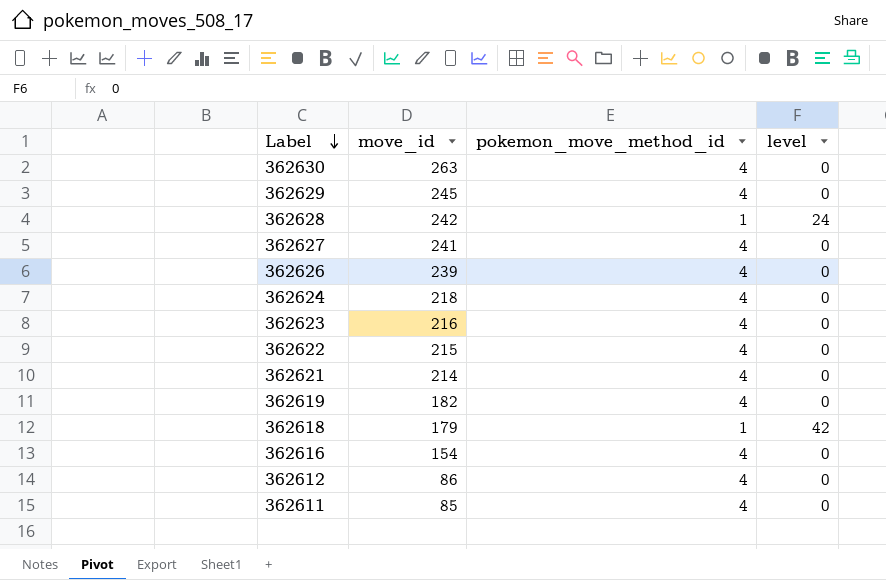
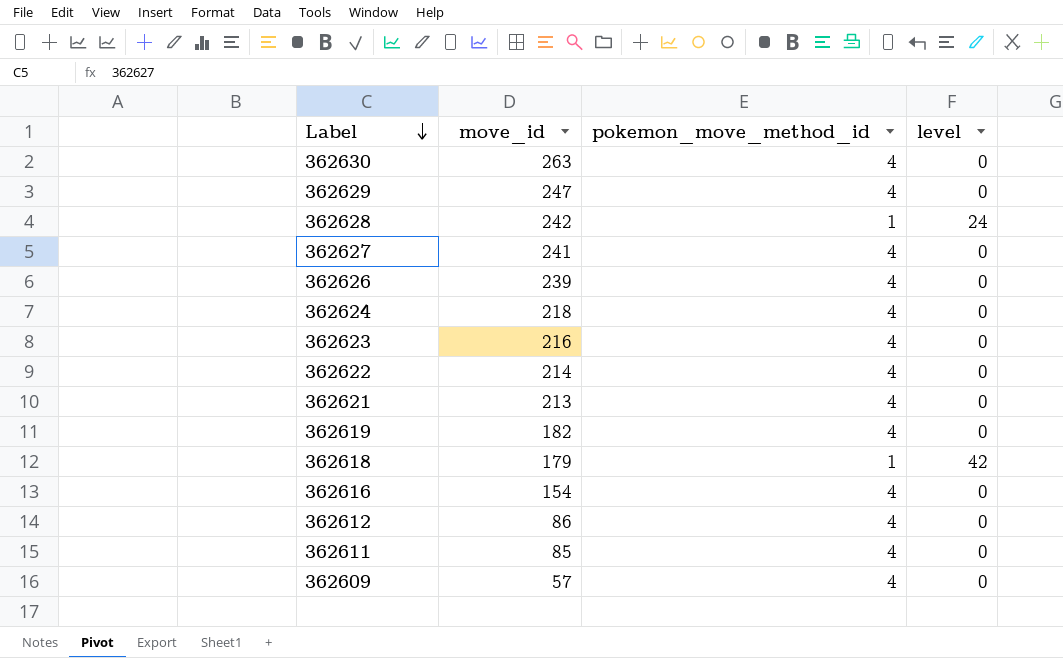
362629 | move_id: 245 -> 247
362622 | move_id: 215 -> 214
362621 | move_id: 214 -> 213
row 362609: none -> 57 | 4 | 0

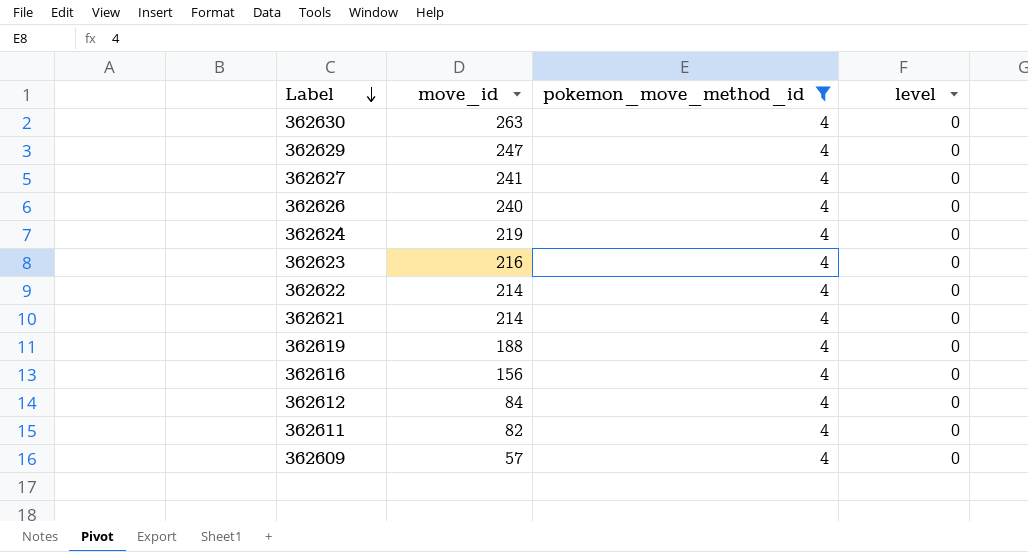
filter: none -> pokemon_move_method_id = 4
362626 | move_id: 239 -> 240
362624 | move_id: 218 -> 219
362621 | move_id: 213 -> 214
362619 | move_id: 182 -> 188
362616 | move_id: 154 -> 156
362612 | move_id: 86 -> 84
362611 | move_id: 85 -> 82

